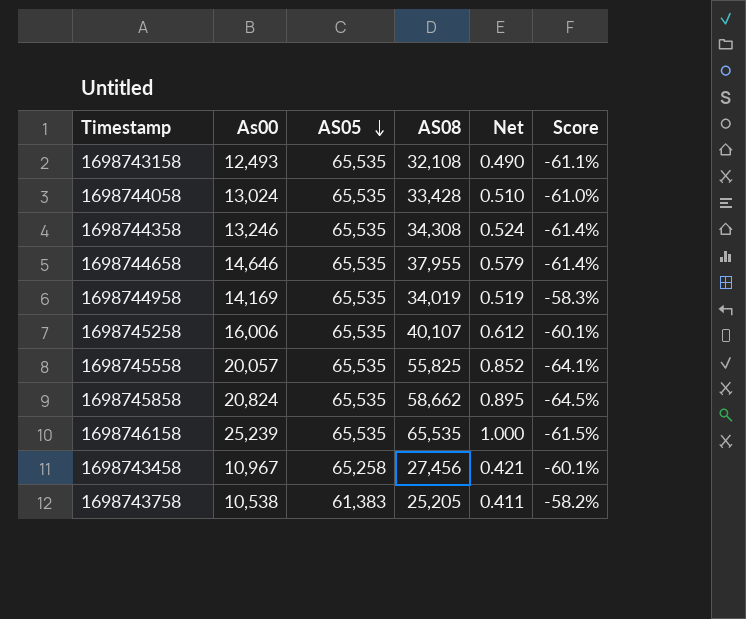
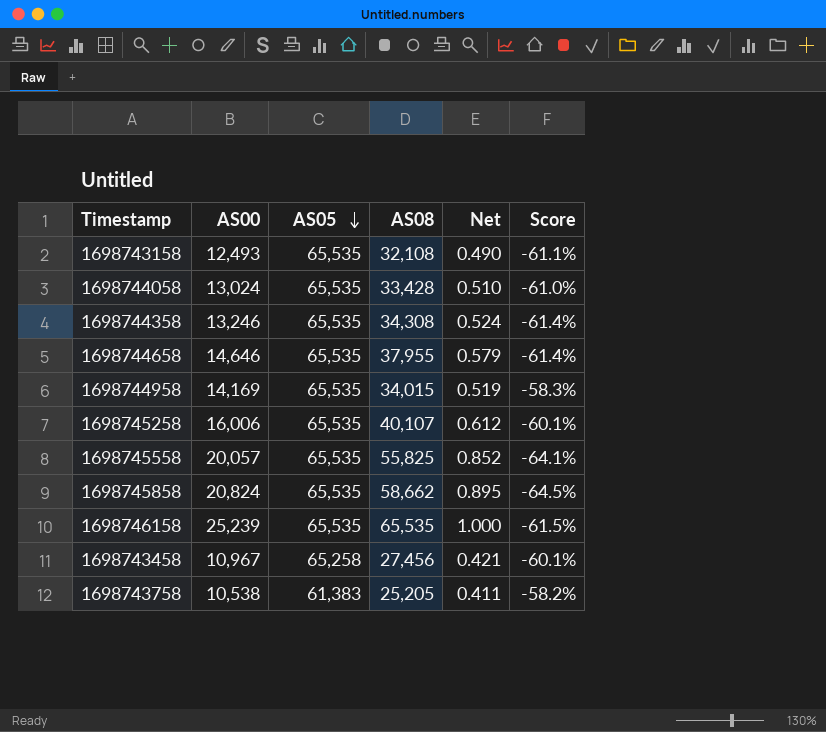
column name: As00 -> AS00
1698744958 | AS08: 34,019 -> 34,015

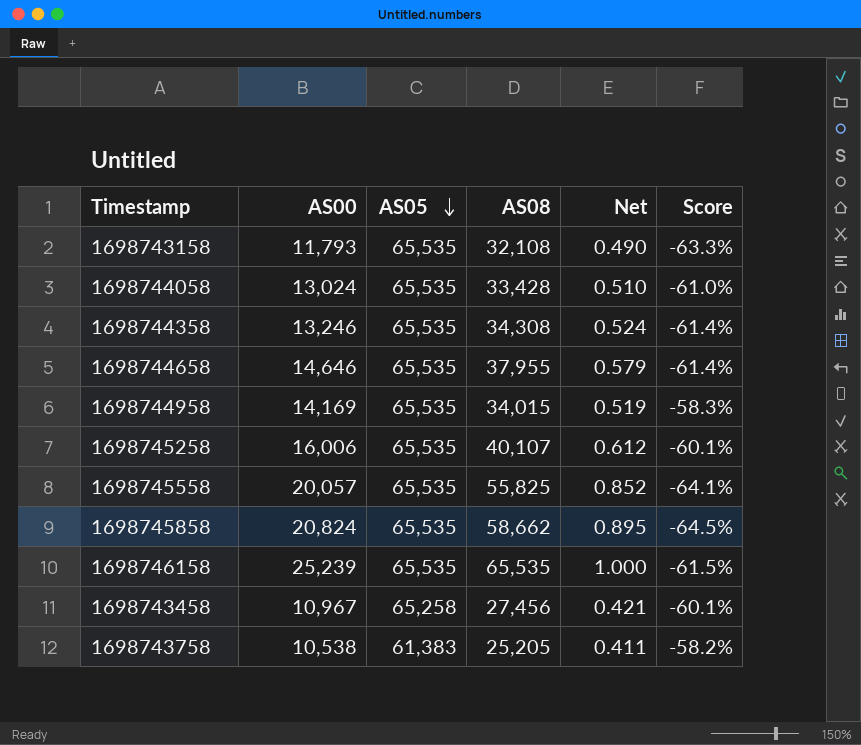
1698743158 | AS00: 12,493 -> 11,793
1698743158 | Score: -61.1% -> -63.3%

